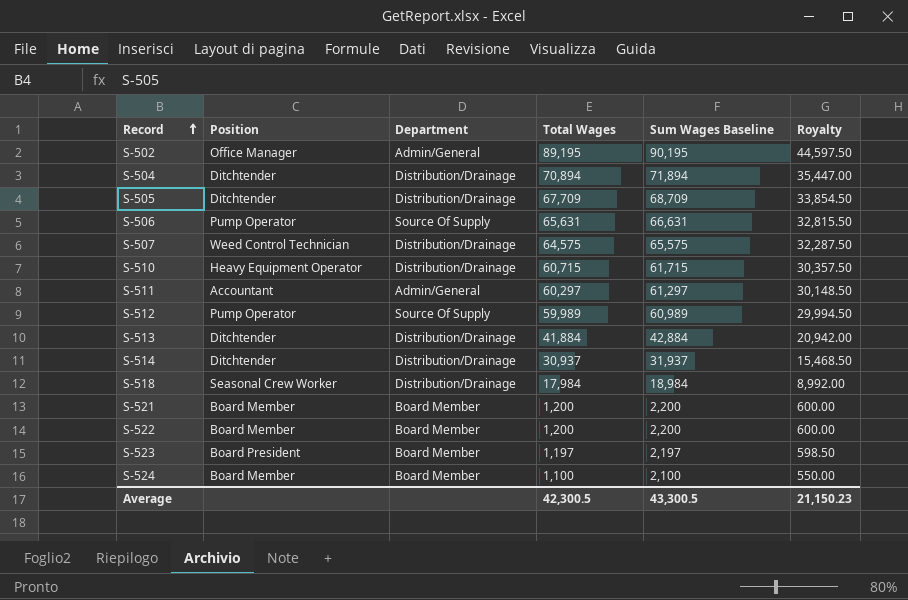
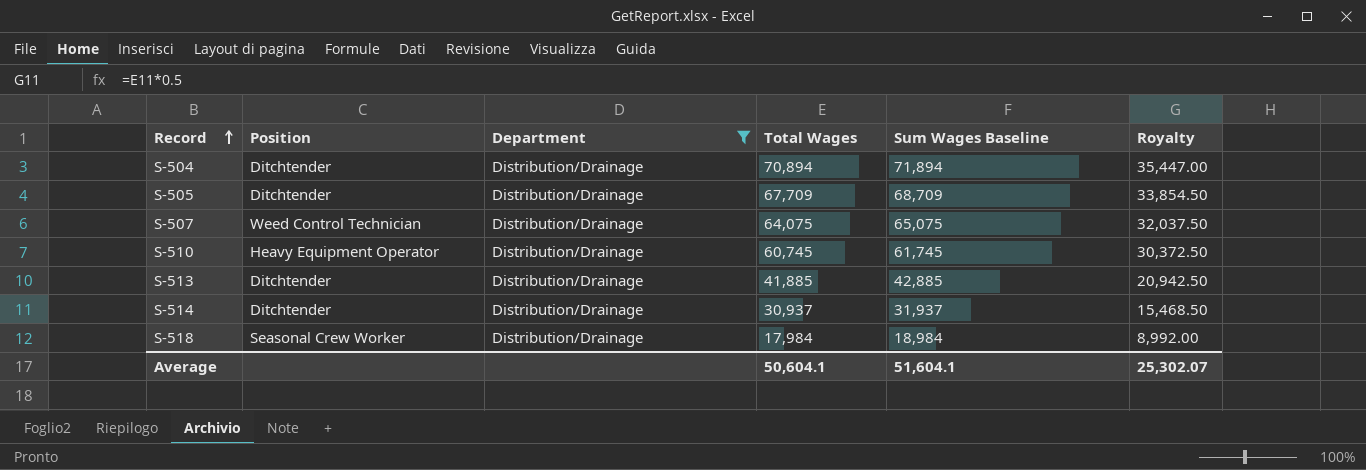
filter: none -> Department = Distribution/Drainage
S-507 | Total Wages: 64,575 -> 64,075
S-507 | Sum Wages Baseline: 65,575 -> 65,075
S-507 | Royalty: 32,287.50 -> 32,037.50
S-510 | Total Wages: 60,715 -> 60,745
S-510 | Sum Wages Baseline: 61,715 -> 61,745
S-510 | Royalty: 30,357.50 -> 30,372.50
S-513 | Total Wages: 41,884 -> 41,885
S-513 | Sum Wages Baseline: 42,884 -> 42,885
S-513 | Royalty: 20,942.00 -> 20,942.50
Average | Total Wages: 42,300.5 -> 50,604.1
Average | Sum Wages Baseline: 43,300.5 -> 51,604.1
Average | Royalty: 21,150.23 -> 25,302.07

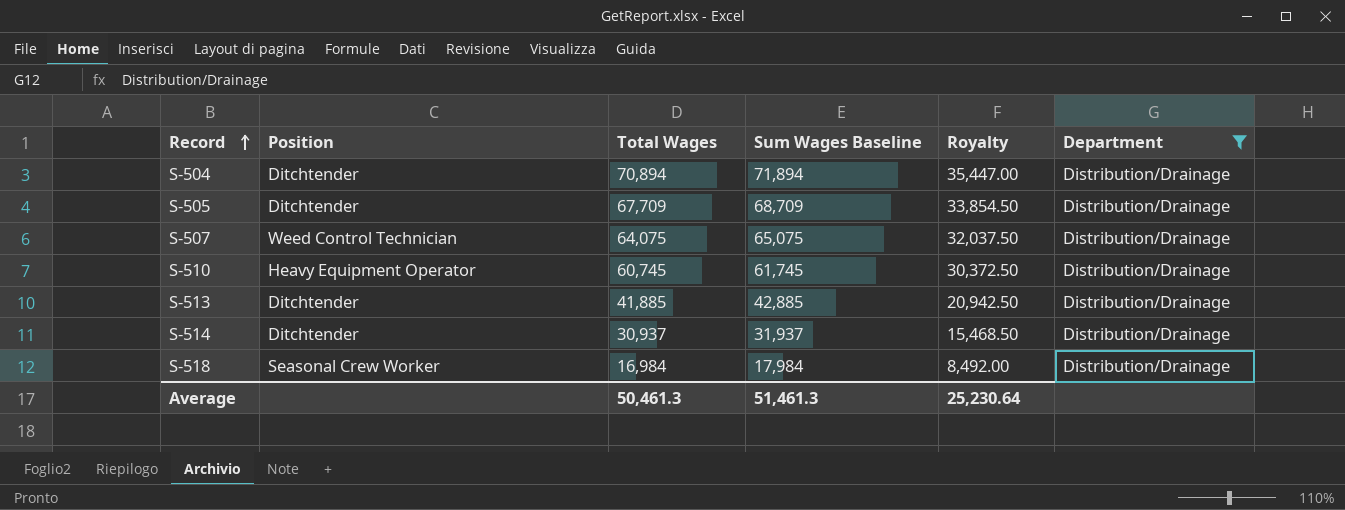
column Department | position: 3 -> 6
S-518 | Total Wages: 17,984 -> 16,984
S-518 | Sum Wages Baseline: 18,984 -> 17,984
S-518 | Royalty: 8,992.00 -> 8,492.00
Average | Total Wages: 50,604.1 -> 50,461.3
Average | Sum Wages Baseline: 51,604.1 -> 51,461.3
Average | Royalty: 25,302.07 -> 25,230.64

